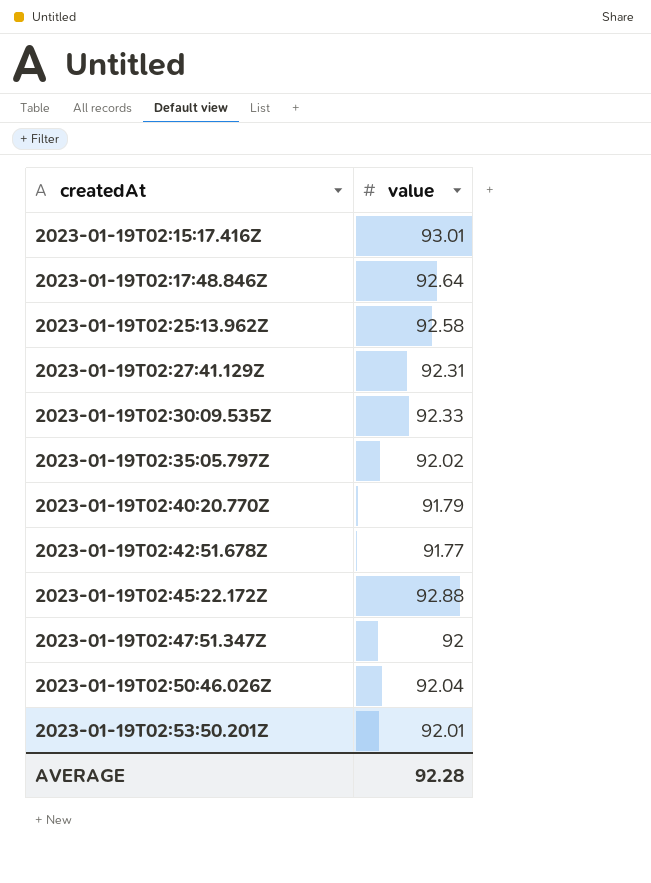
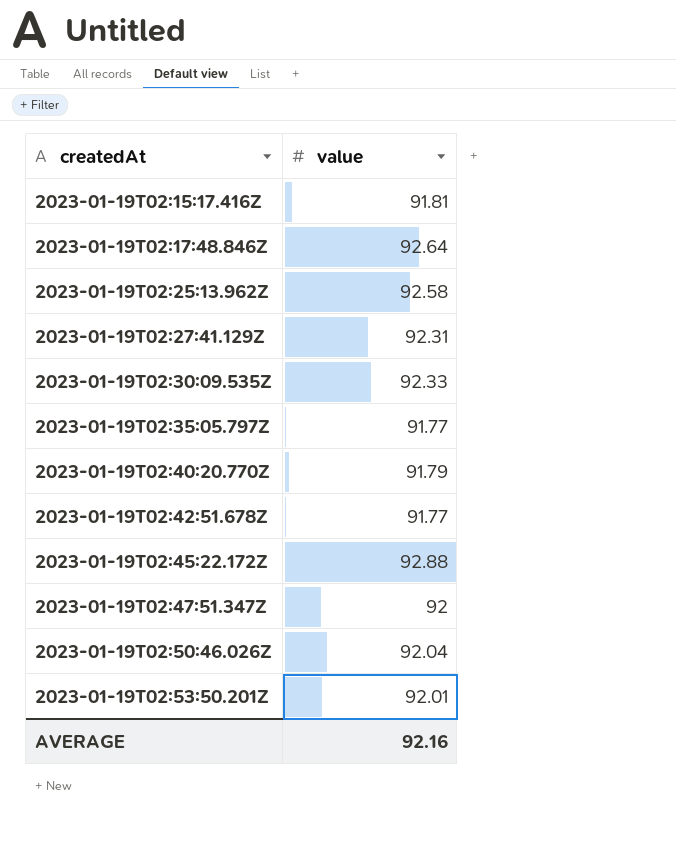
2023-01-19T02:15:17.416Z | value: 93.01 -> 91.81
2023-01-19T02:35:05.797Z | value: 92.02 -> 91.77
AVERAGE | value: 92.28 -> 92.16

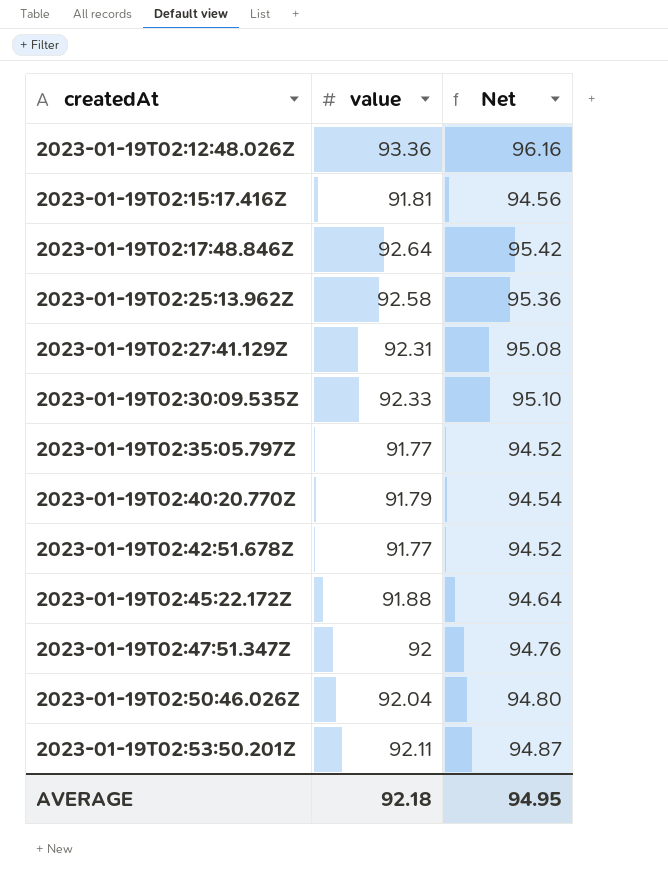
column Net | formula: none -> [value] * 1.03
row 2023-01-19T02:12:48.026Z: none -> 93.36 | 96.16
2023-01-19T02:45:22.172Z | value: 92.88 -> 91.88
2023-01-19T02:53:50.201Z | value: 92.01 -> 92.11
AVERAGE | value: 92.16 -> 92.18

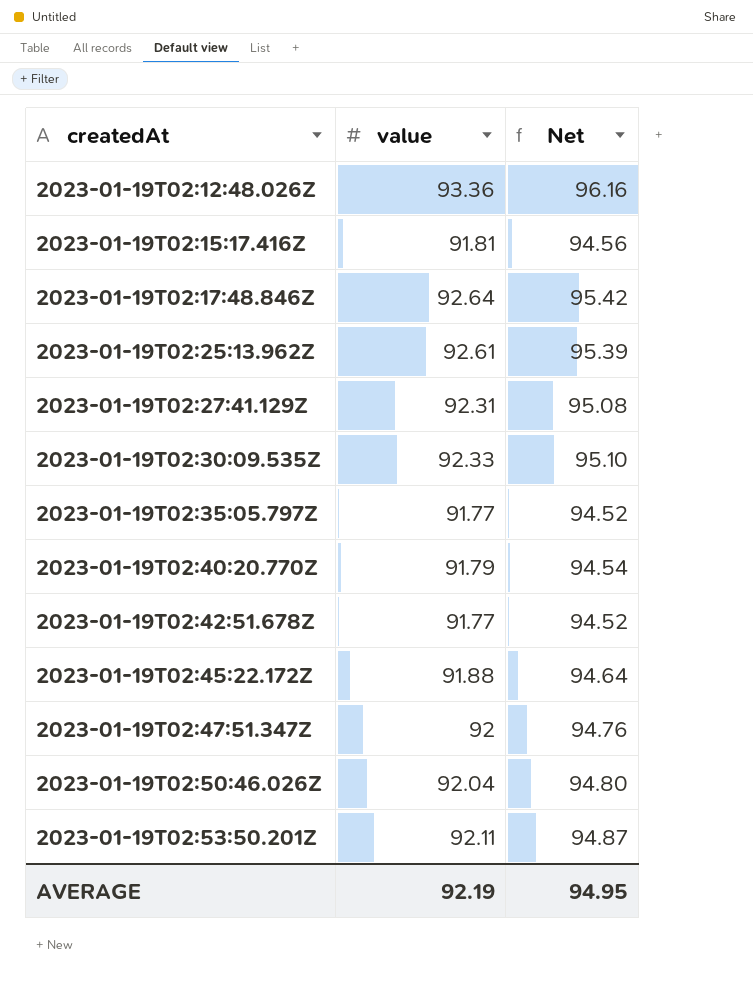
2023-01-19T02:25:13.962Z | value: 92.58 -> 92.61
2023-01-19T02:25:13.962Z | Net: 95.36 -> 95.39
AVERAGE | value: 92.18 -> 92.19

